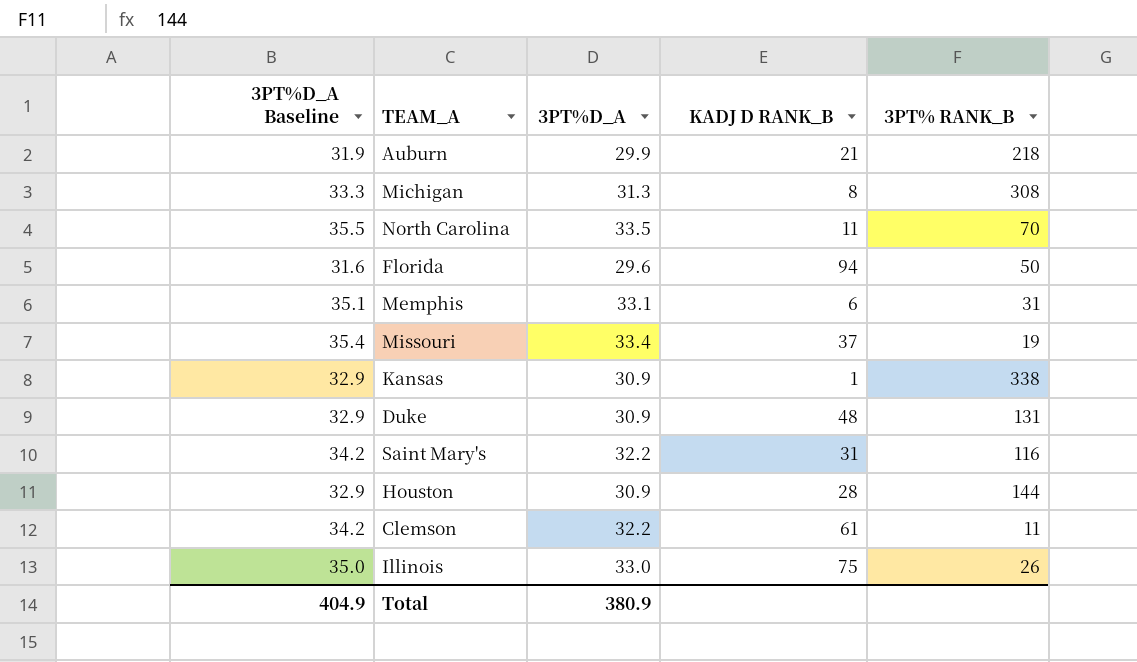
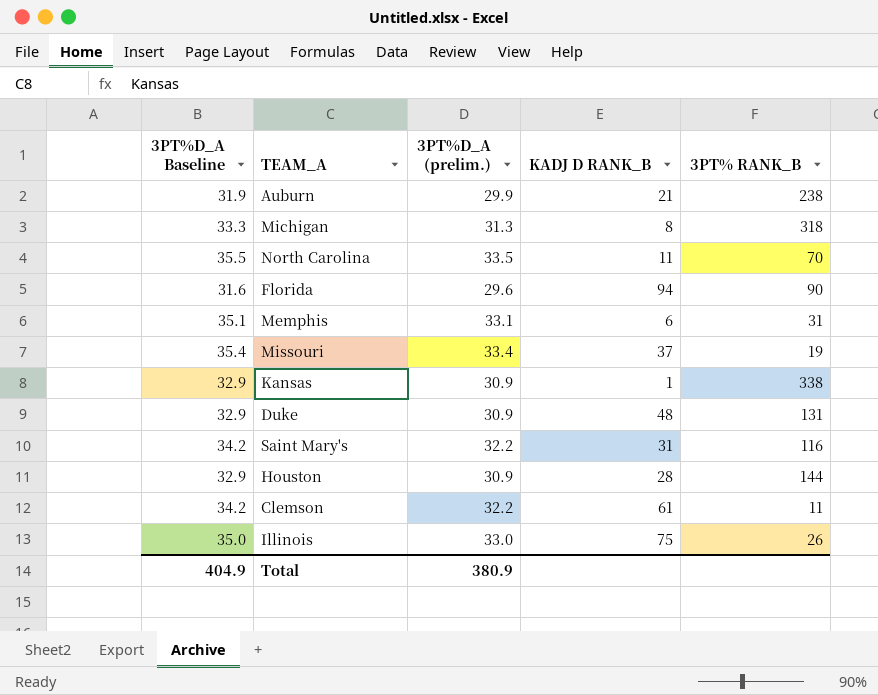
column name: 3PT%D_A -> 3PT%D_A (prelim.)
Auburn | 3PT% RANK_B: 218 -> 238
Michigan | 3PT% RANK_B: 308 -> 318
Florida | 3PT% RANK_B: 50 -> 90

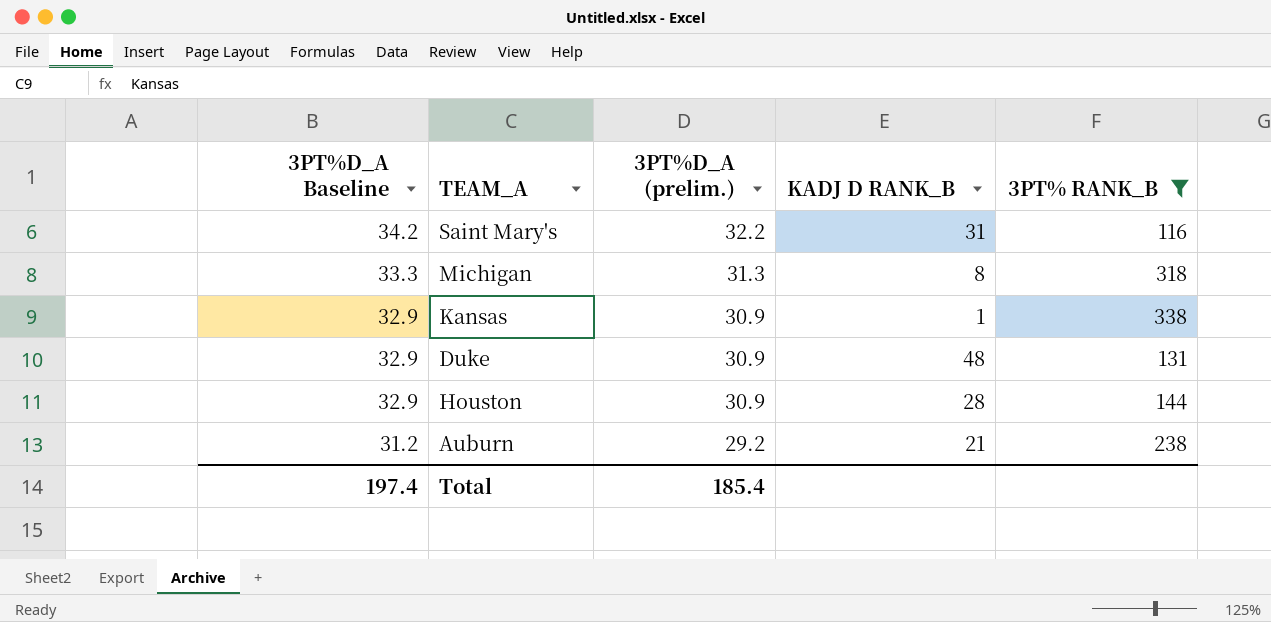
filter: none -> 3PT% RANK_B >= 116
row order: none -> 3PT%D_A Baseline descending
Auburn | 3PT%D_A Baseline: 31.9 -> 31.2
Auburn | 3PT%D_A (prelim.): 29.9 -> 29.2
Total | 3PT%D_A Baseline: 404.9 -> 197.4
Total | 3PT%D_A (prelim.): 380.9 -> 185.4

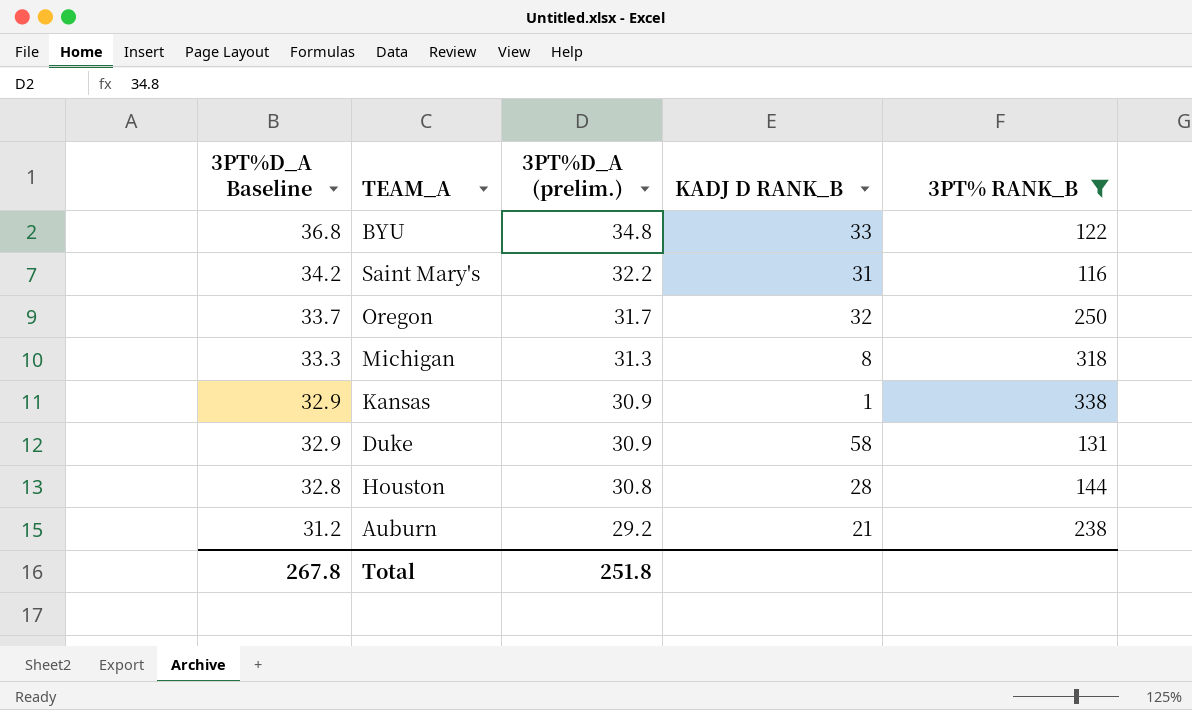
row BYU: none -> 36.8 | 34.8 | 33 | 122
row Oregon: none -> 33.7 | 31.7 | 32 | 250
Duke | KADJ D RANK_B: 48 -> 58
Houston | 3PT%D_A Baseline: 32.9 -> 32.8
Houston | 3PT%D_A (prelim.): 30.9 -> 30.8
Total | 3PT%D_A Baseline: 197.4 -> 267.8
Total | 3PT%D_A (prelim.): 185.4 -> 251.8

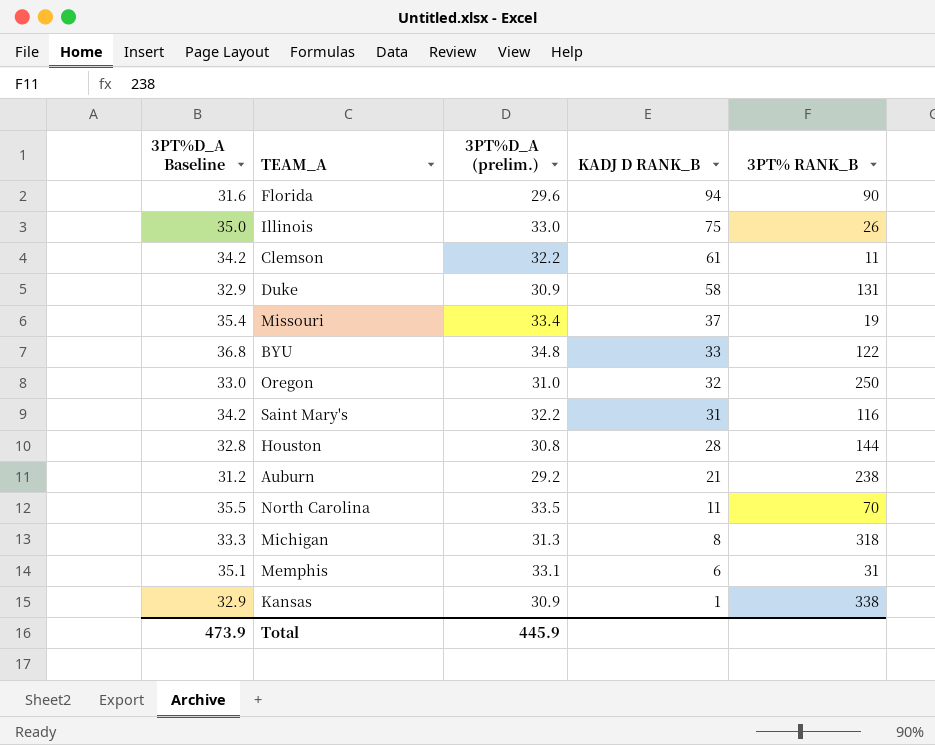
filter: 3PT% RANK_B >= 116 -> none
row order: 3PT%D_A Baseline descending -> KADJ D RANK_B descending
Oregon | 3PT%D_A Baseline: 33.7 -> 33.0
Oregon | 3PT%D_A (prelim.): 31.7 -> 31.0
Total | 3PT%D_A Baseline: 267.8 -> 473.9
Total | 3PT%D_A (prelim.): 251.8 -> 445.9

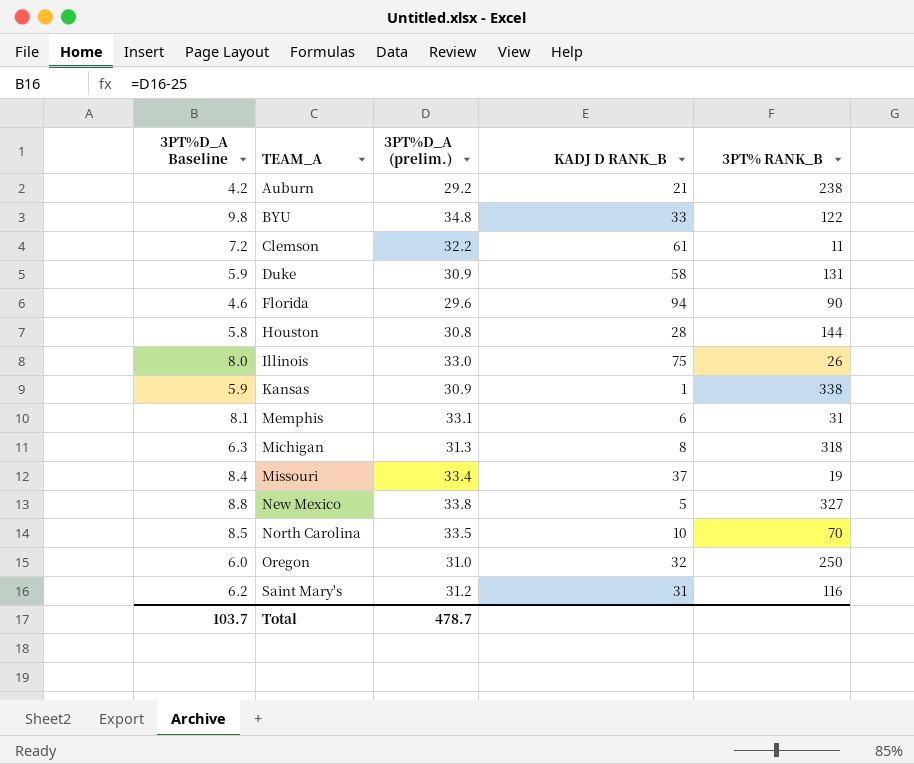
row order: KADJ D RANK_B descending -> TEAM_A ascending
column 3PT%D_A Baseline | formula: [3PT%D_A (prelim.)] + 2 -> [3PT%D_A (prelim.)] - 25
row New Mexico: none -> 8.8 | 33.8 | 5 | 327
North Carolina | KADJ D RANK_B: 11 -> 10
Saint Mary's | 3PT%D_A (prelim.): 32.2 -> 31.2
Total | 3PT%D_A Baseline: 473.9 -> 103.7
Total | 3PT%D_A (prelim.): 445.9 -> 478.7

